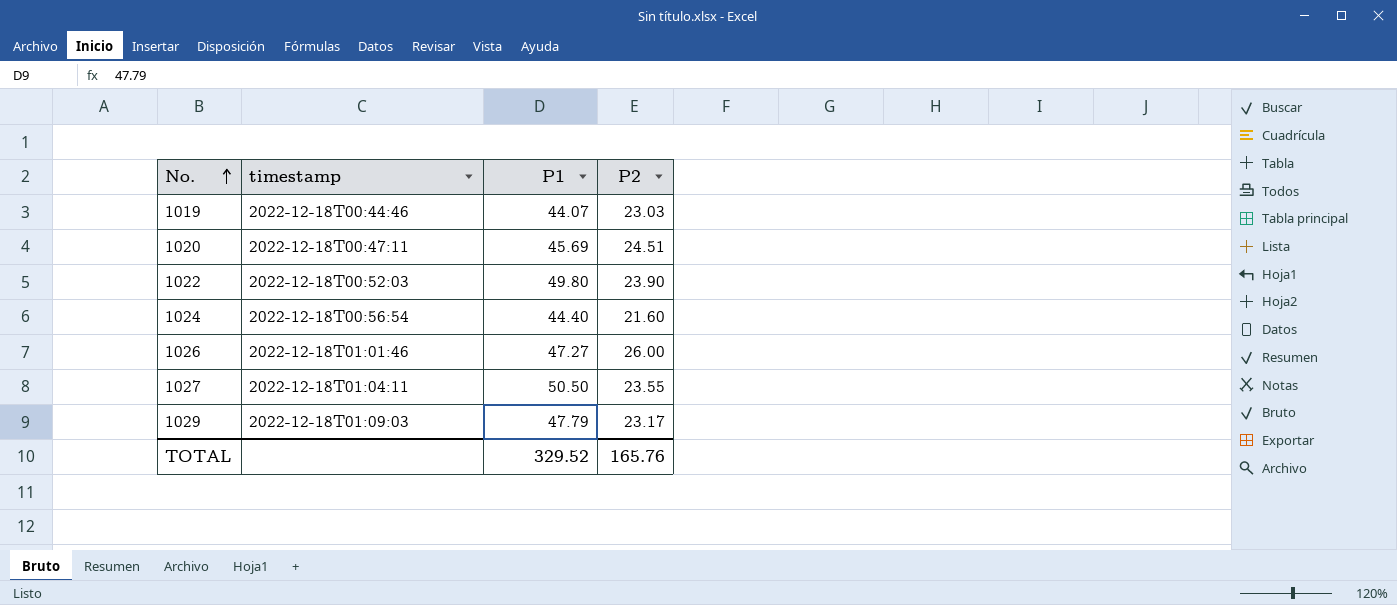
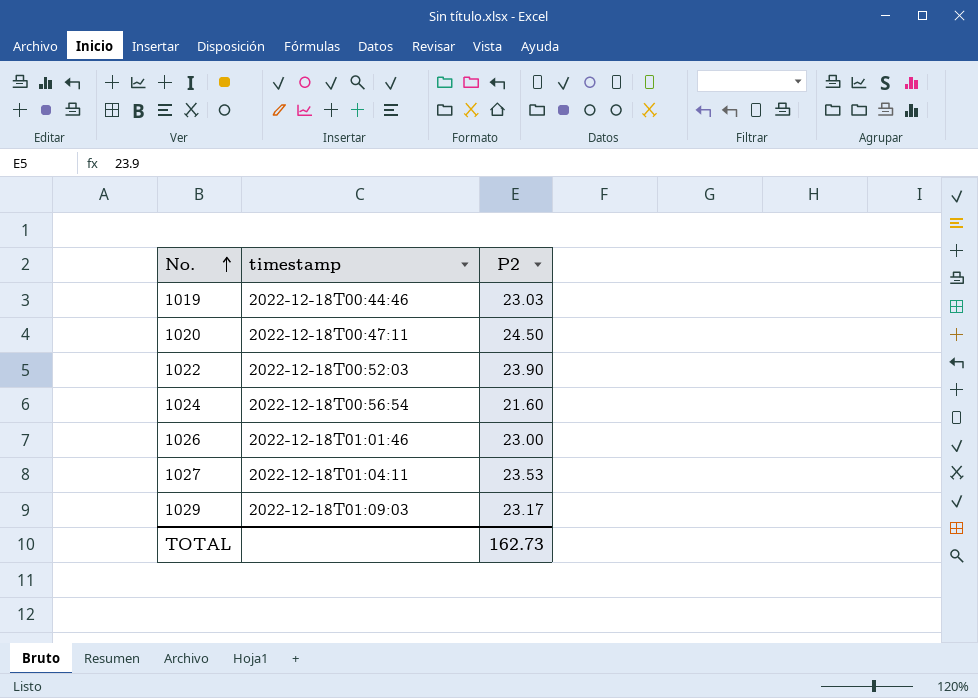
column P1 | position: 3 -> none
1020 | P2: 24.51 -> 24.50
1026 | P2: 26.00 -> 23.00
1027 | P2: 23.55 -> 23.53
TOTAL | P2: 165.76 -> 162.73

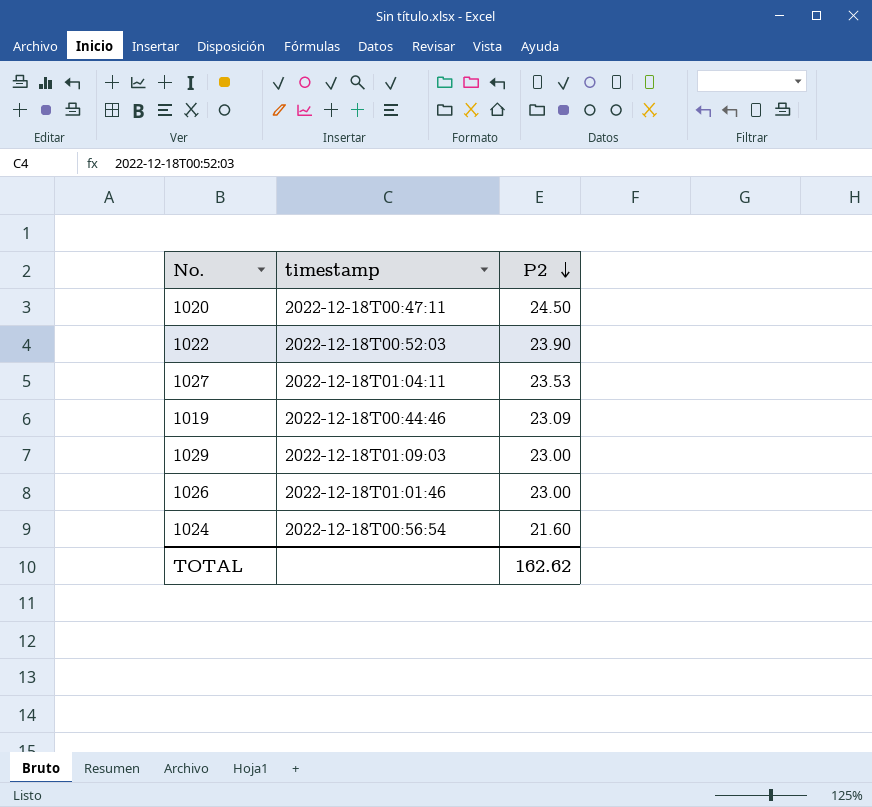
row order: No. ascending -> P2 descending
1019 | P2: 23.03 -> 23.09
1029 | P2: 23.17 -> 23.00
TOTAL | P2: 162.73 -> 162.62

